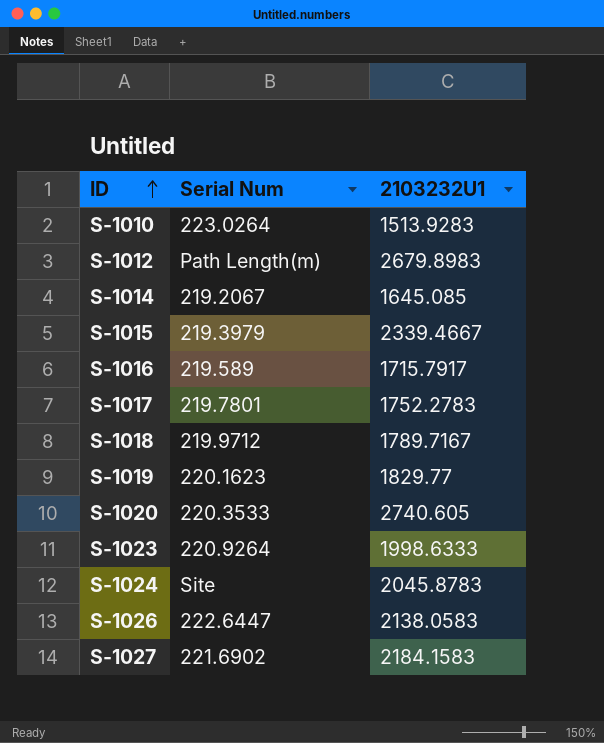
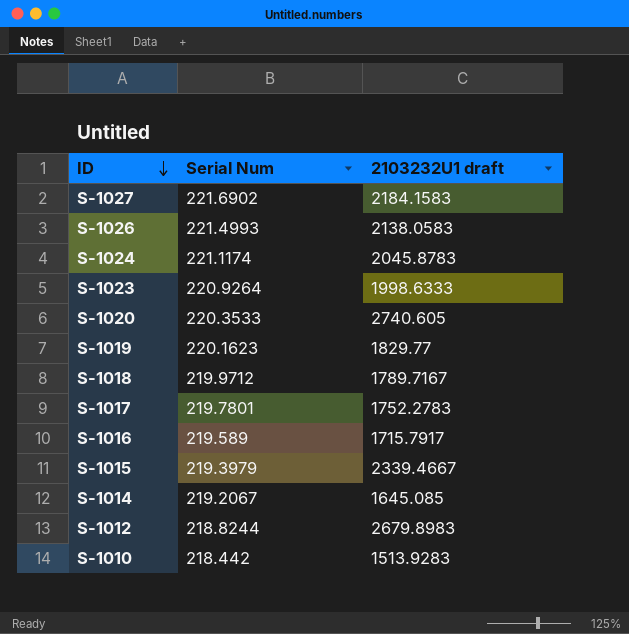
row order: ID ascending -> ID descending
column name: 2103232U1 -> 2103232U1 draft
S-1026 | Serial Num: 222.6447 -> 221.4993
S-1024 | Serial Num: Site -> 221.1174
S-1012 | Serial Num: Path Length(m) -> 218.8244
S-1010 | Serial Num: 223.0264 -> 218.442

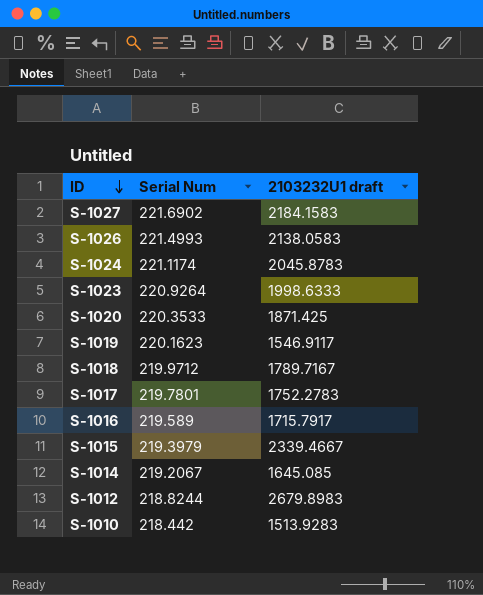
S-1020 | 2103232U1 draft: 2740.605 -> 1871.425
S-1019 | 2103232U1 draft: 1829.77 -> 1546.9117

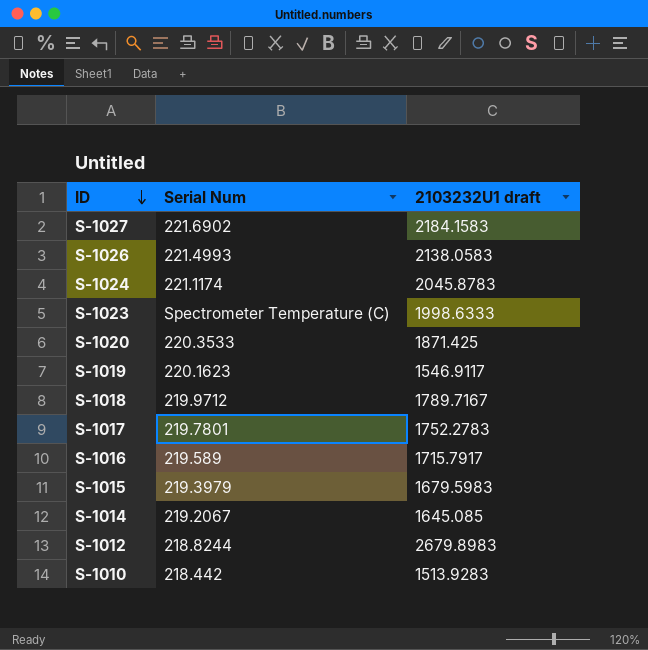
S-1023 | Serial Num: 220.9264 -> Spectrometer Temperature (C)
S-1015 | 2103232U1 draft: 2339.4667 -> 1679.5983

